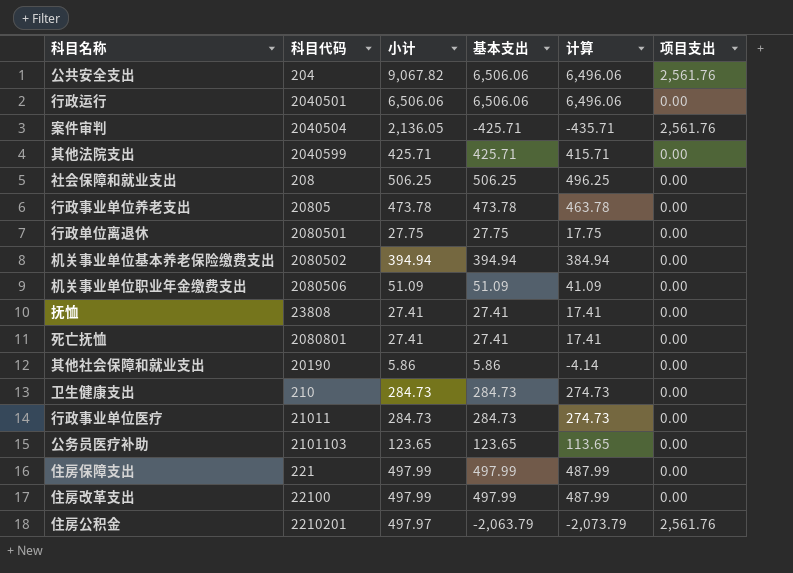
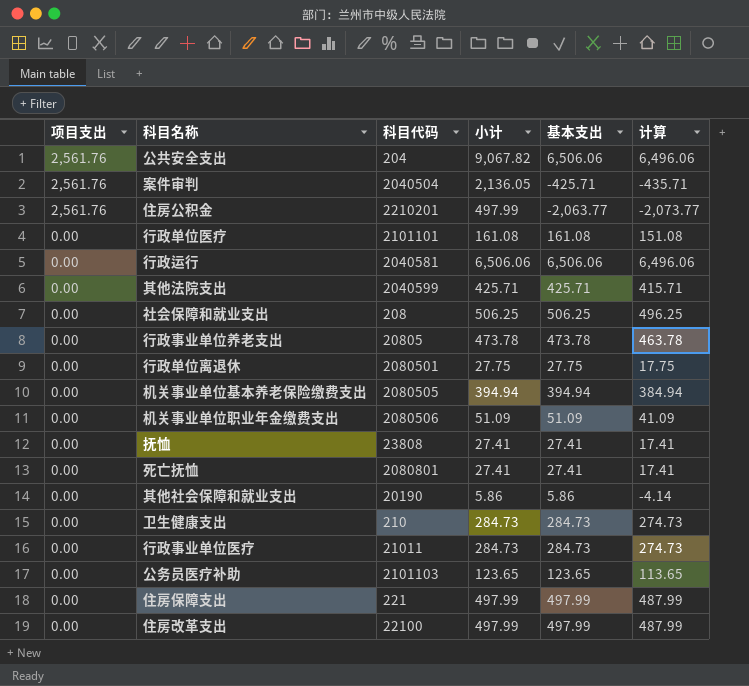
row order: none -> 项目支出 descending
column 项目支出 | position: 6 -> 1
住房公积金 | 小计: 497.97 -> 497.99
住房公积金 | 基本支出: -2,063.79 -> -2,063.77
住房公积金 | 计算: -2,073.79 -> -2,073.77
row 行政单位医疗: none -> 0.00 | 2101101 | 161.08 | 161.08 | 151.08
行政运行 | 科目代码: 2040501 -> 2040581
机关事业单位基本养老保险缴费支出 | 科目代码: 2080502 -> 2080505

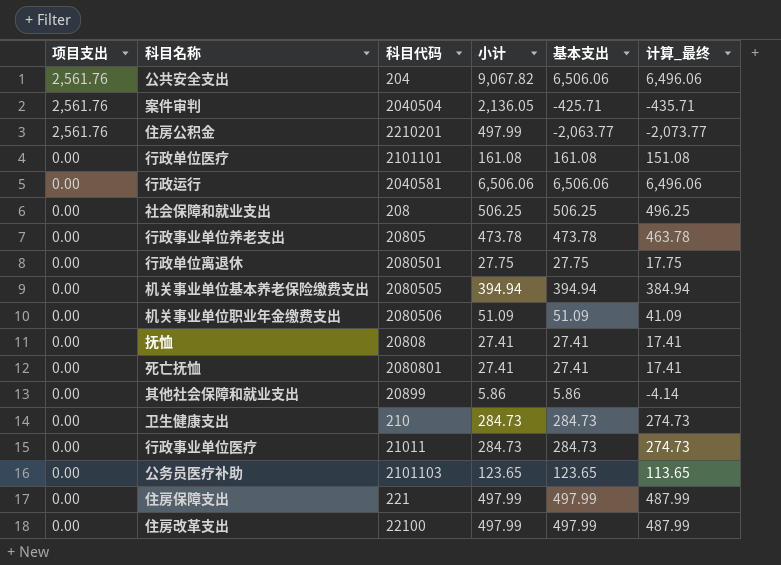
column name: 计算 -> 计算_最终
row 其他法院支出: 0.00 | 2040599 | 425.71 | 425.71 | 415.71 -> none
抚恤 | 科目代码: 23808 -> 20808
其他社会保障和就业支出 | 科目代码: 20190 -> 20899

